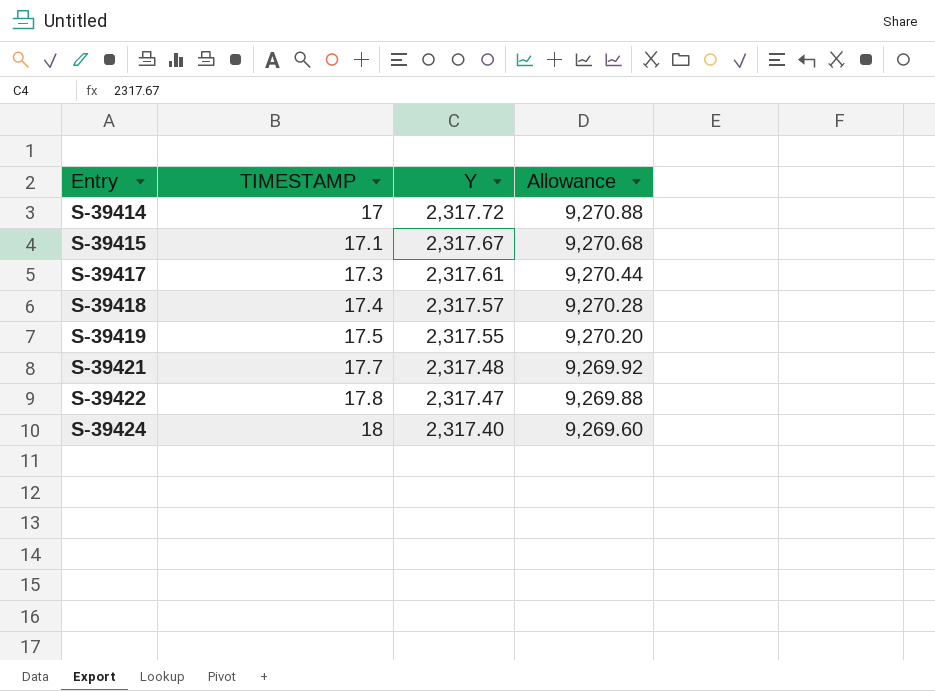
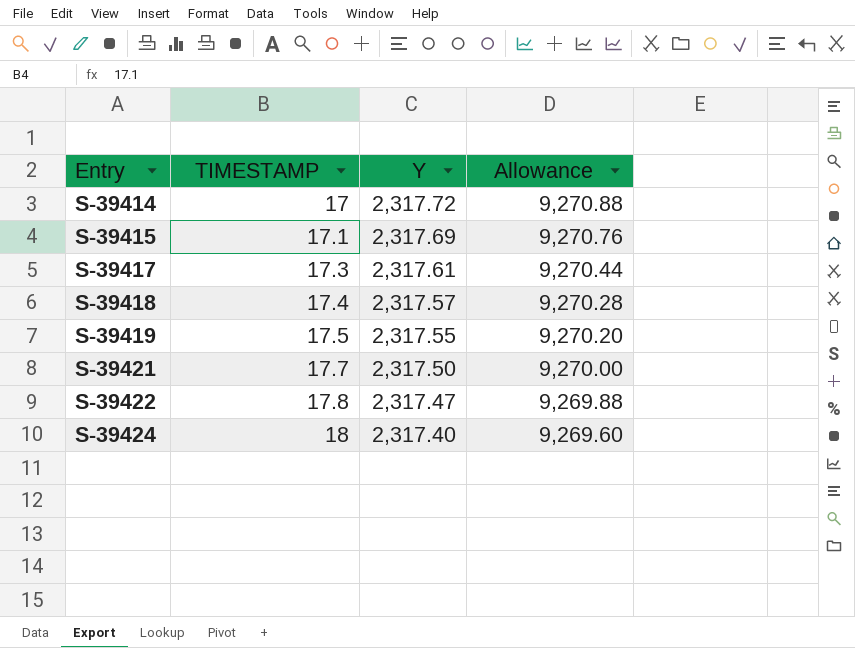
S-39415 | Y: 2,317.67 -> 2,317.69
S-39415 | Allowance: 9,270.68 -> 9,270.76
S-39421 | Y: 2,317.48 -> 2,317.50
S-39421 | Allowance: 9,269.92 -> 9,270.00

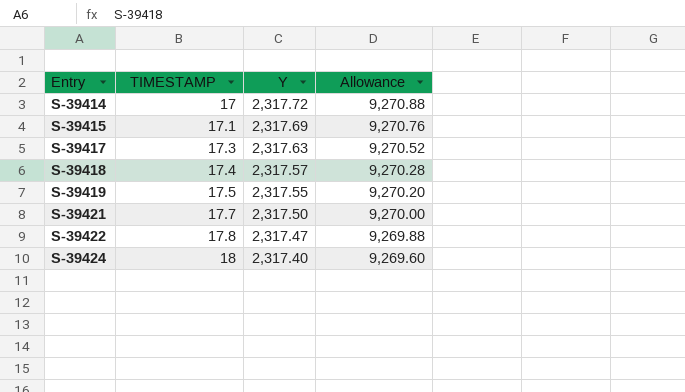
S-39417 | Y: 2,317.61 -> 2,317.63
S-39417 | Allowance: 9,270.44 -> 9,270.52

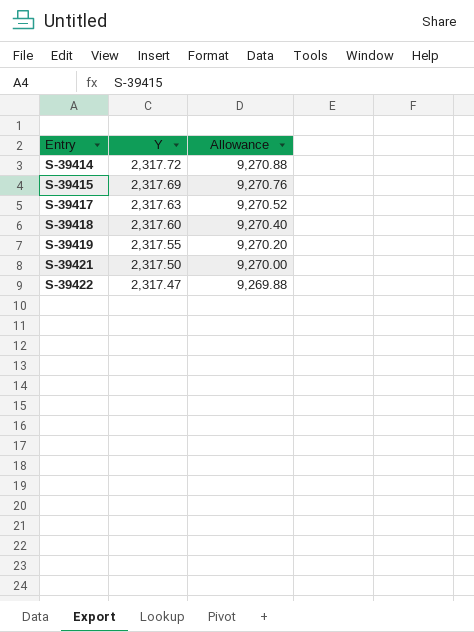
column TIMESTAMP | position: 2 -> none
row S-39424: 18 | 2,317.40 | 9,269.60 -> none
S-39418 | Y: 2,317.57 -> 2,317.60
S-39418 | Allowance: 9,270.28 -> 9,270.40

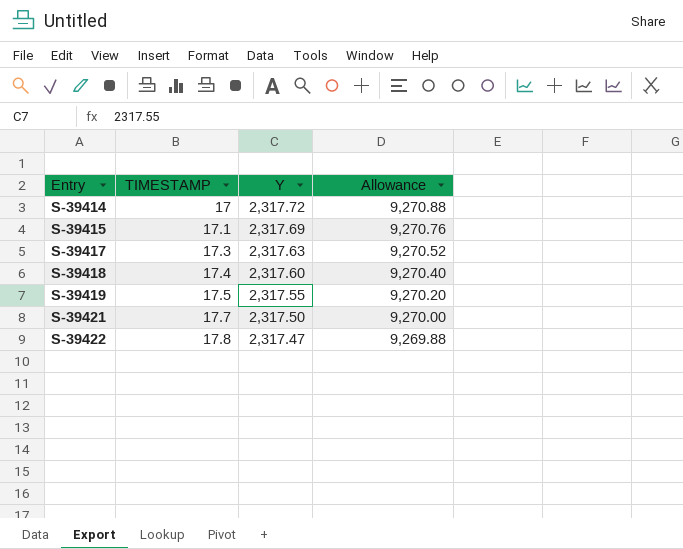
column TIMESTAMP | position: none -> 2

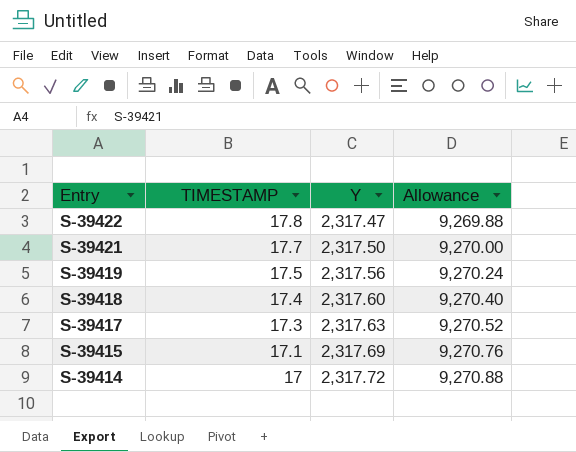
row order: Entry ascending -> Entry descending
S-39419 | Y: 2,317.55 -> 2,317.56
S-39419 | Allowance: 9,270.20 -> 9,270.24

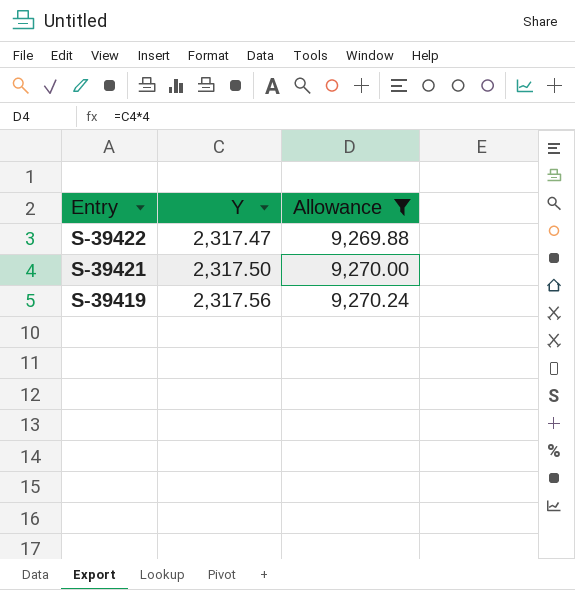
filter: none -> Allowance <= 9,270.24
column TIMESTAMP | position: 2 -> none

